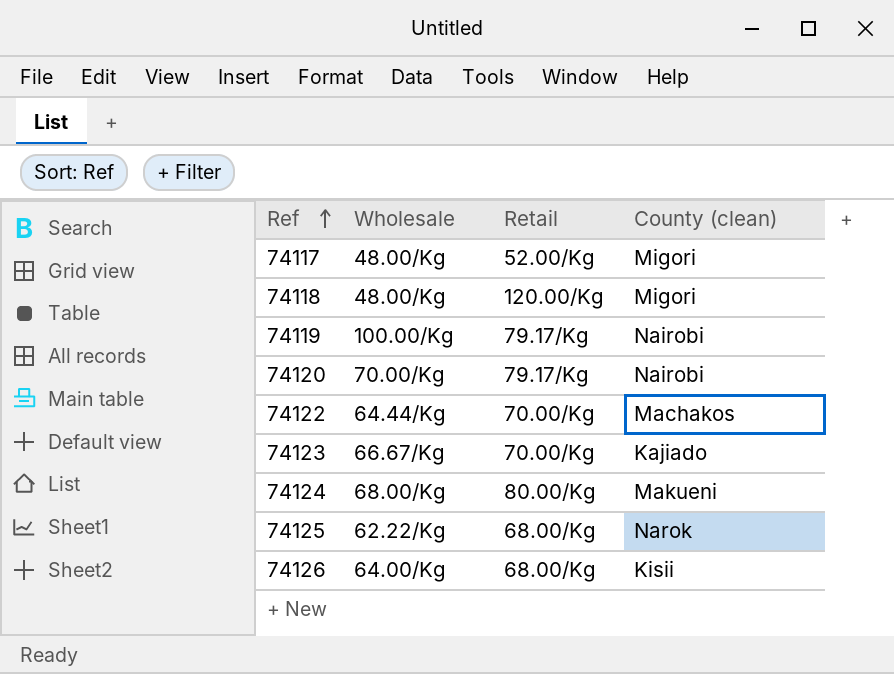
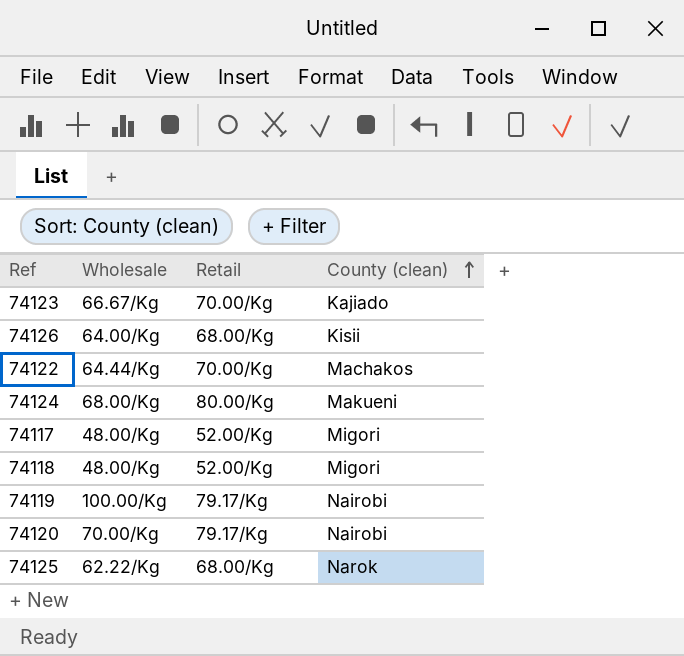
row order: Ref ascending -> County (clean) ascending
74118 | Retail: 120.00/Kg -> 52.00/Kg

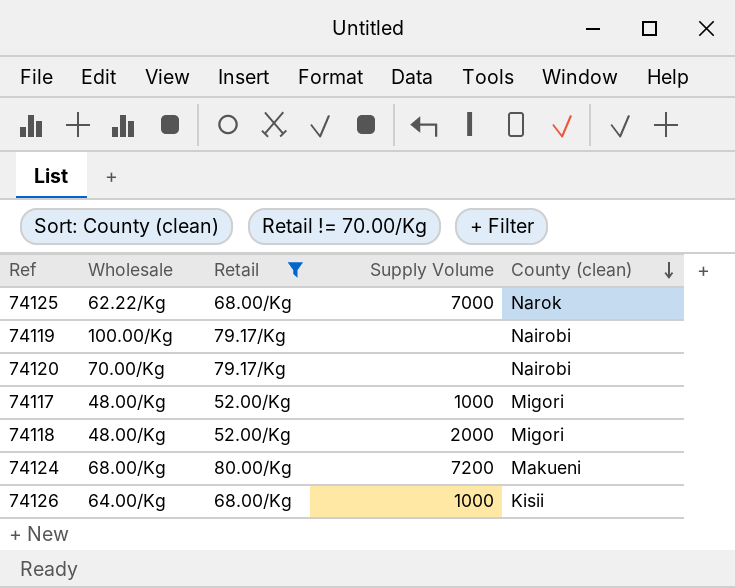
filter: none -> Retail != 70.00/Kg
row order: County (clean) ascending -> County (clean) descending
column Supply Volume | position: none -> 4

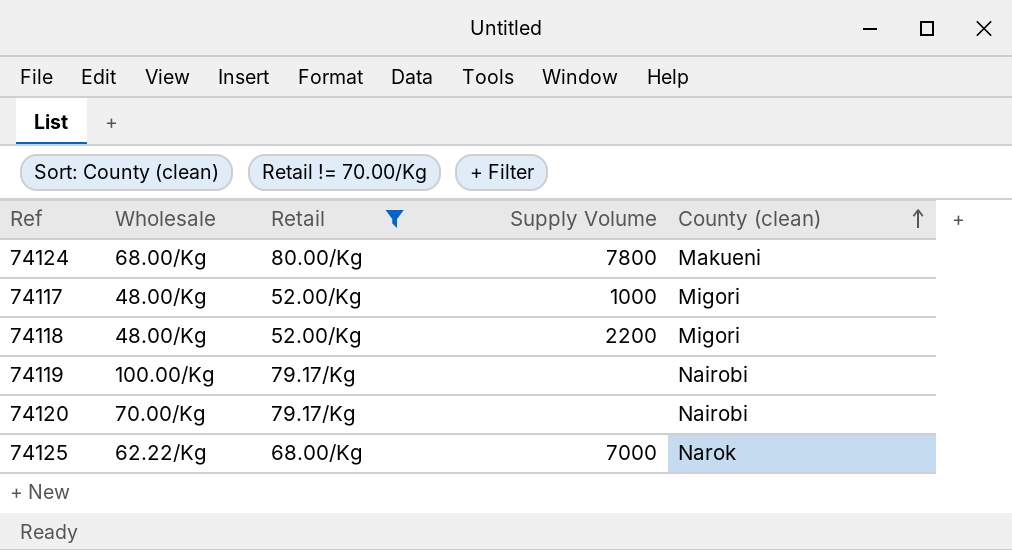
row order: County (clean) descending -> County (clean) ascending
row 74126: 64.00/Kg | 68.00/Kg | 1000 | Kisii -> none
74124 | Supply Volume: 7200 -> 7800
74118 | Supply Volume: 2000 -> 2200

